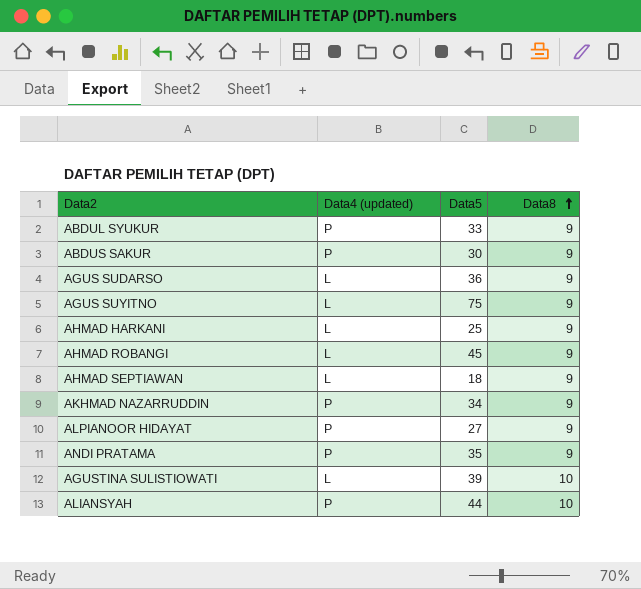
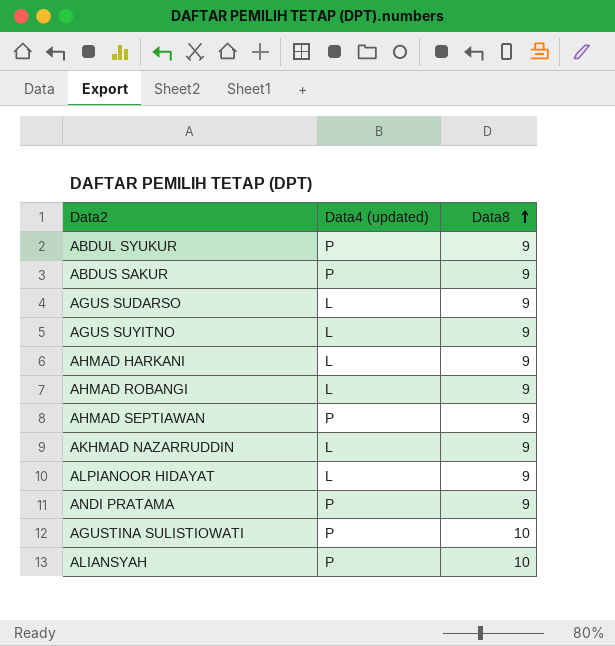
column Data5 | position: 3 -> none
AHMAD SEPTIAWAN | Data4 (updated): L -> P
AKHMAD NAZARRUDDIN | Data4 (updated): P -> L
ALPIANOOR HIDAYAT | Data4 (updated): P -> L
AGUSTINA SULISTIOWATI | Data4 (updated): L -> P

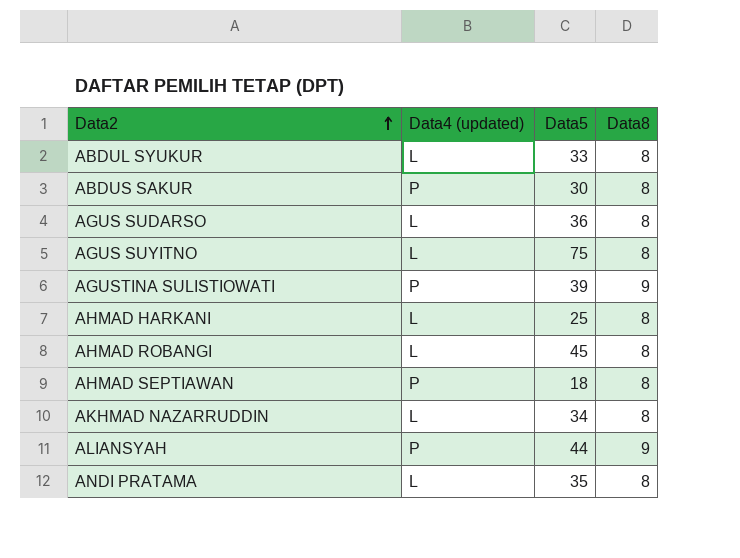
row order: Data8 ascending -> Data2 ascending
column Data5 | position: none -> 3
row ALPIANOOR HIDAYAT: L | 9 -> none
ABDUL SYUKUR | Data4 (updated): P -> L
ABDUL SYUKUR | Data8: 9 -> 8
ABDUS SAKUR | Data8: 9 -> 8
AGUS SUDARSO | Data8: 9 -> 8
AGUS SUYITNO | Data8: 9 -> 8
AGUSTINA SULISTIOWATI | Data8: 10 -> 9
AHMAD HARKANI | Data8: 9 -> 8
AHMAD ROBANGI | Data8: 9 -> 8
AHMAD SEPTIAWAN | Data8: 9 -> 8
AKHMAD NAZARRUDDIN | Data8: 9 -> 8
ALIANSYAH | Data8: 10 -> 9
ANDI PRATAMA | Data4 (updated): P -> L
ANDI PRATAMA | Data8: 9 -> 8

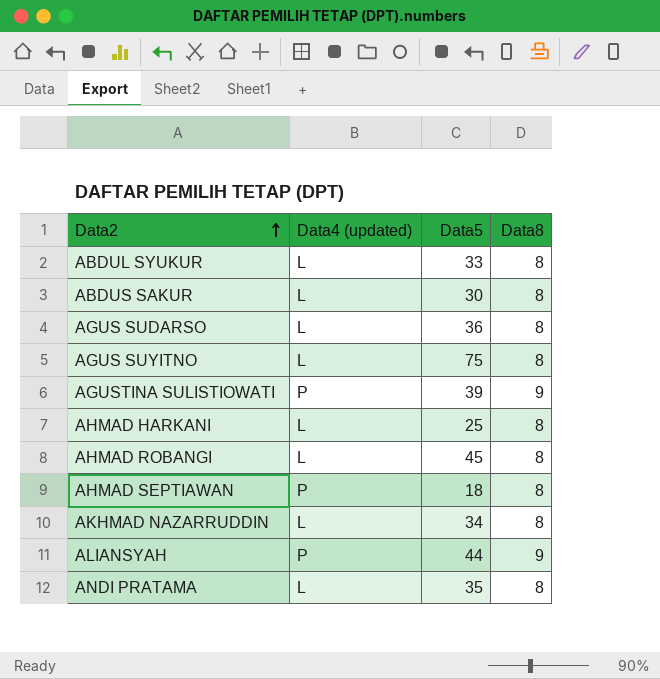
ABDUS SAKUR | Data4 (updated): P -> L

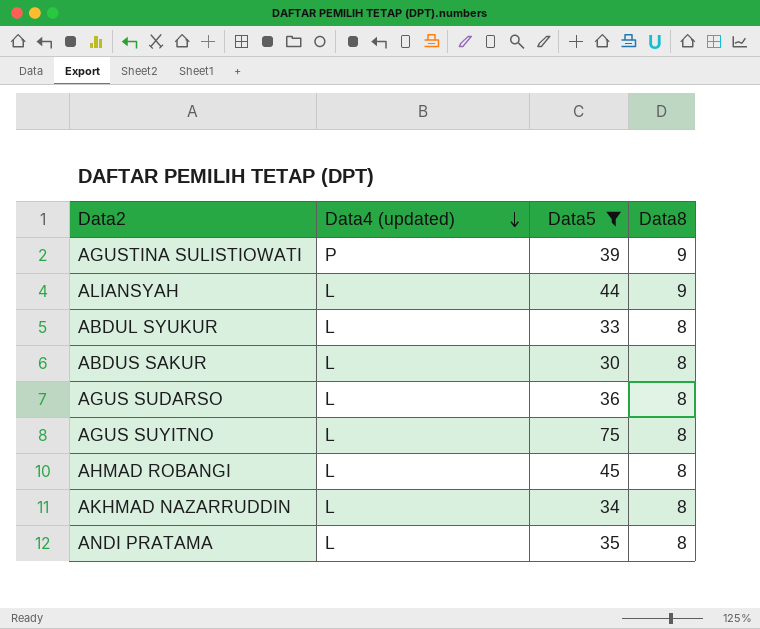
filter: none -> Data5 >= 30
row order: Data2 ascending -> Data4 (updated) descending
ALIANSYAH | Data4 (updated): P -> L

